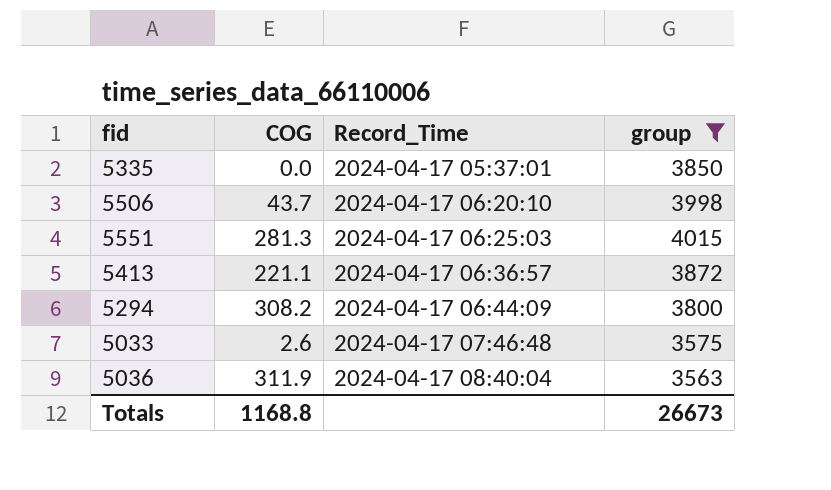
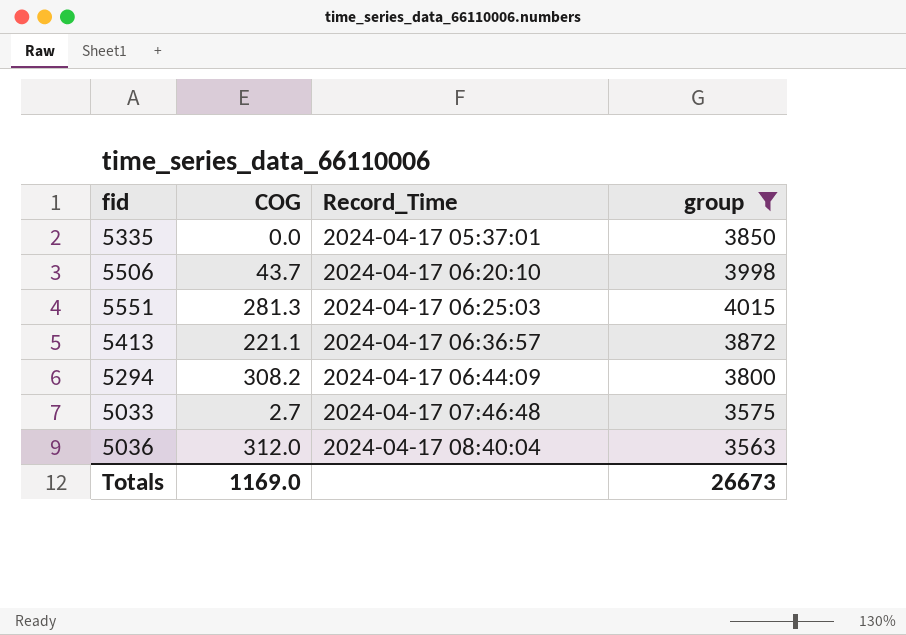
5033 | COG: 2.6 -> 2.7
5036 | COG: 311.9 -> 312.0
Totals | COG: 1168.8 -> 1169.0

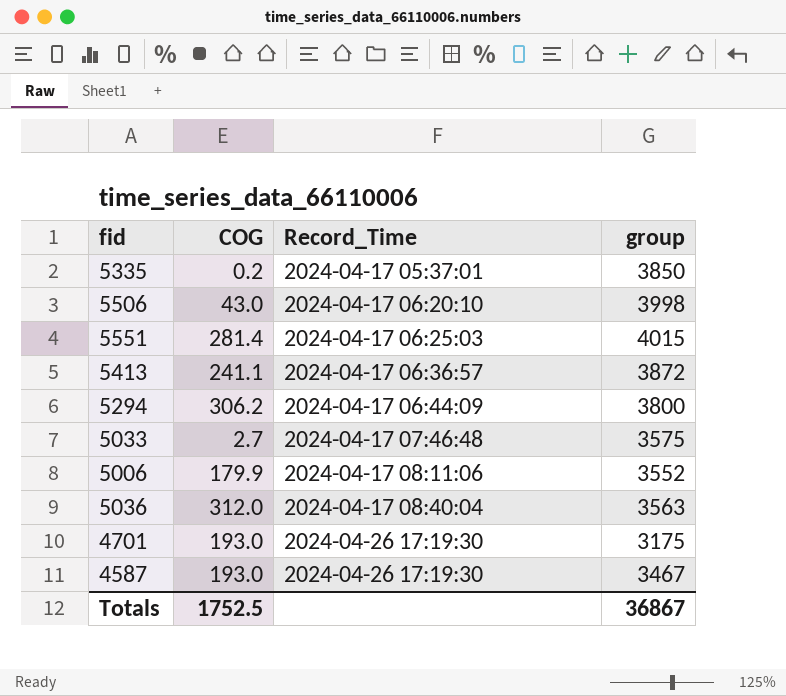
filter: group >= 3563 -> none
5335 | COG: 0.0 -> 0.2
5506 | COG: 43.7 -> 43.0
5551 | COG: 281.3 -> 281.4
5413 | COG: 221.1 -> 241.1
5294 | COG: 308.2 -> 306.2
Totals | COG: 1169.0 -> 1752.5
Totals | group: 26673 -> 36867

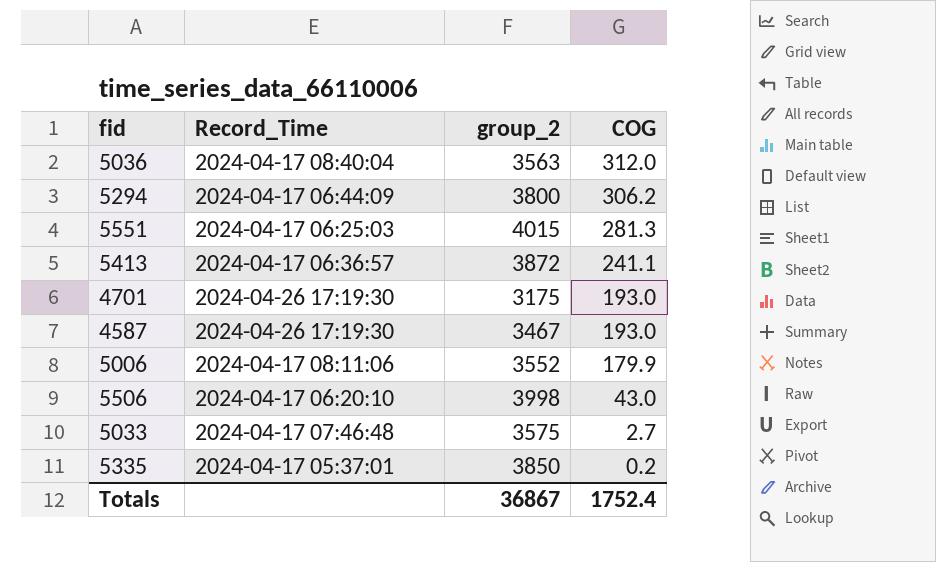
row order: Record_Time ascending -> COG descending
column name: group -> group_2
column COG | position: 2 -> 4
5551 | COG: 281.4 -> 281.3
Totals | COG: 1752.5 -> 1752.4

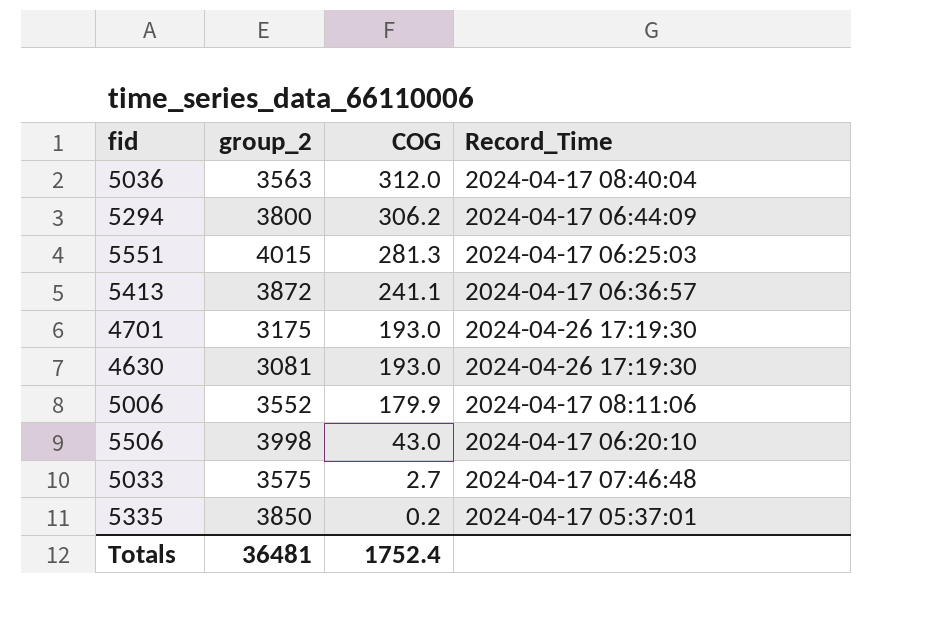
column Record_Time | position: 2 -> 4
row 4587: 2024-04-26 17:19:30 | 3467 | 193.0 -> none
row 4630: none -> 3081 | 193.0 | 2024-04-26 17:19:30
Totals | group_2: 36867 -> 36481

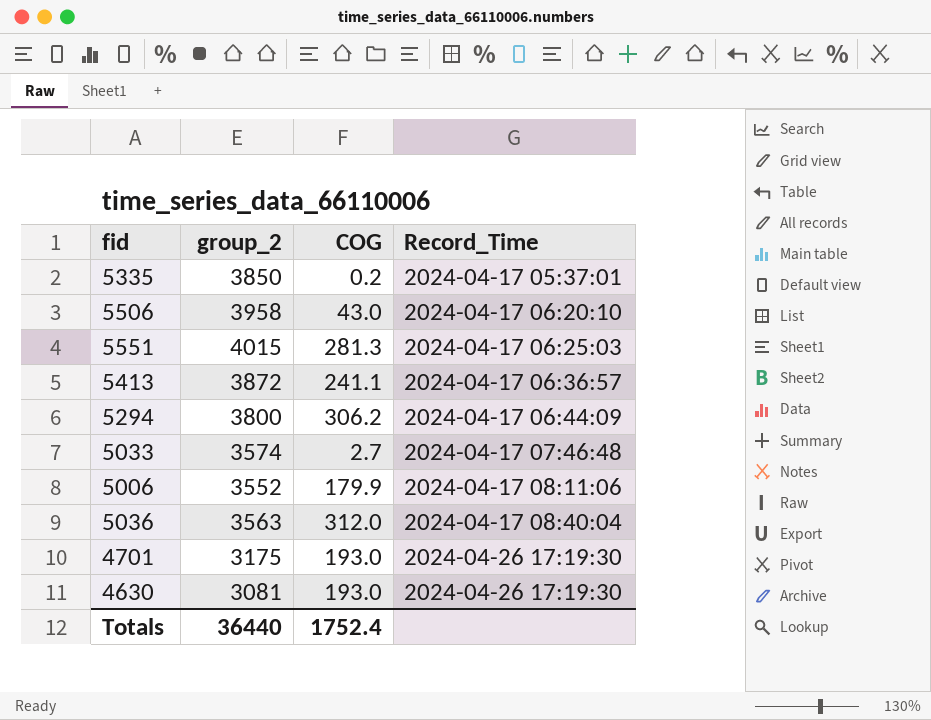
row order: COG descending -> Record_Time ascending
5506 | group_2: 3998 -> 3958
5033 | group_2: 3575 -> 3574
Totals | group_2: 36481 -> 36440

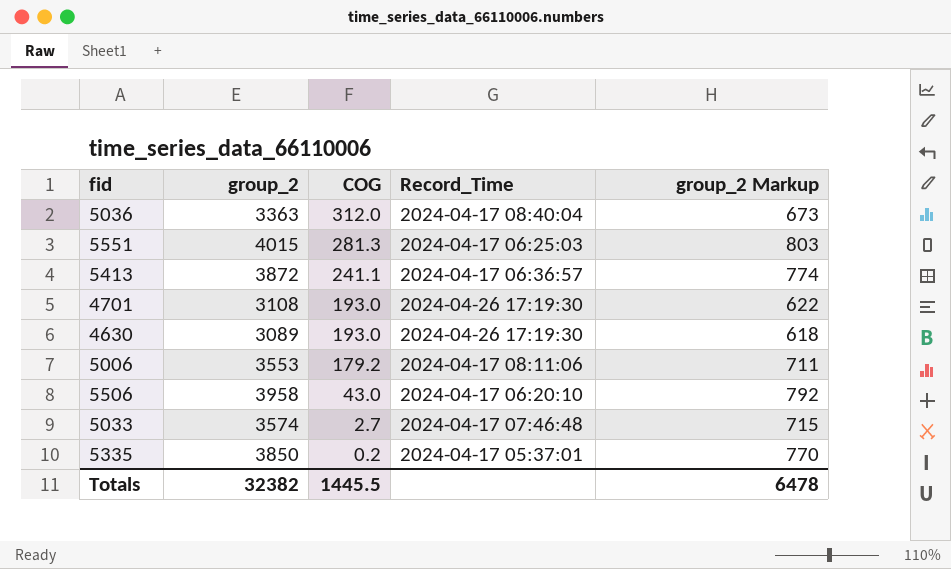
row order: Record_Time ascending -> COG descending
column group_2 Markup | formula: none -> [group_2] * 0.2
row 5294: 3800 | 306.2 | 2024-04-17 06:44:09 -> none
5036 | group_2: 3563 -> 3363
4701 | group_2: 3175 -> 3108
4630 | group_2: 3081 -> 3089
5006 | group_2: 3552 -> 3553
5006 | COG: 179.9 -> 179.2
Totals | group_2: 36440 -> 32382
Totals | COG: 1752.4 -> 1445.5

